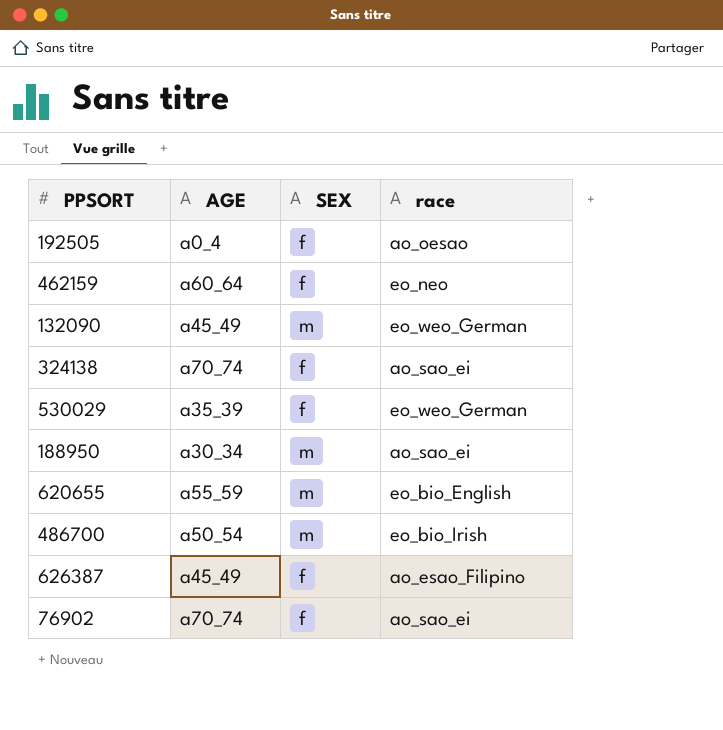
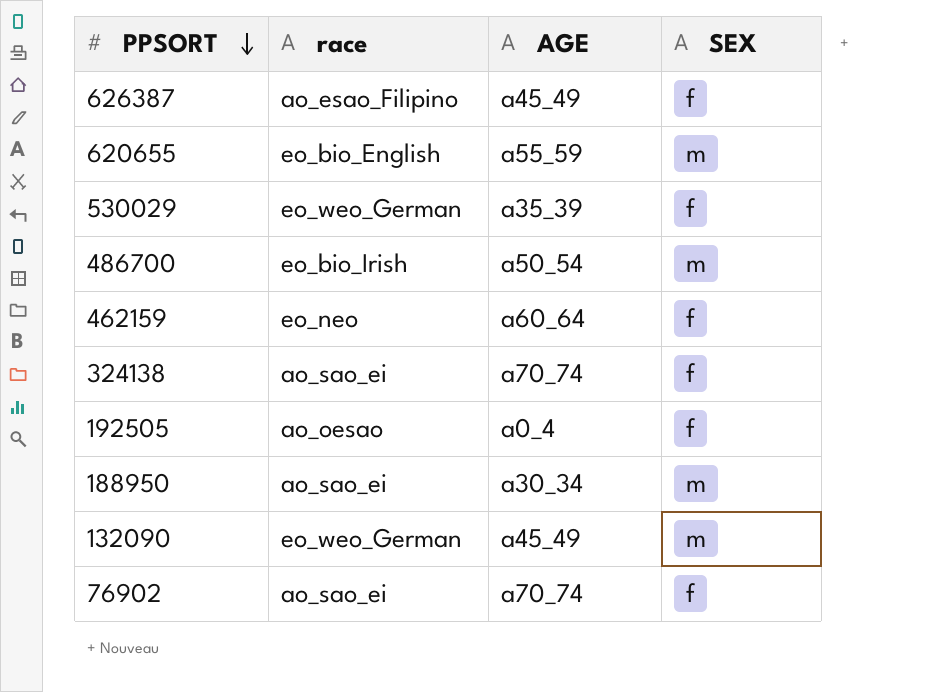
row order: none -> PPSORT descending
column race | position: 4 -> 2

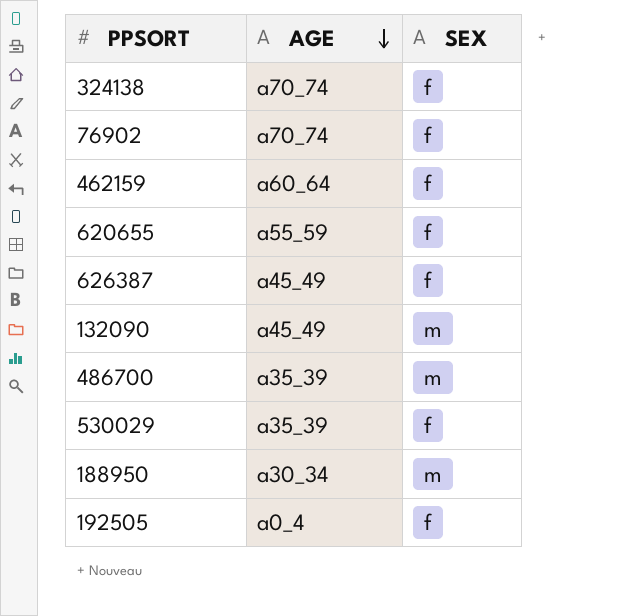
row order: PPSORT descending -> AGE descending
column race | position: 2 -> none
620655 | SEX: m -> f
486700 | AGE: a50_54 -> a35_39

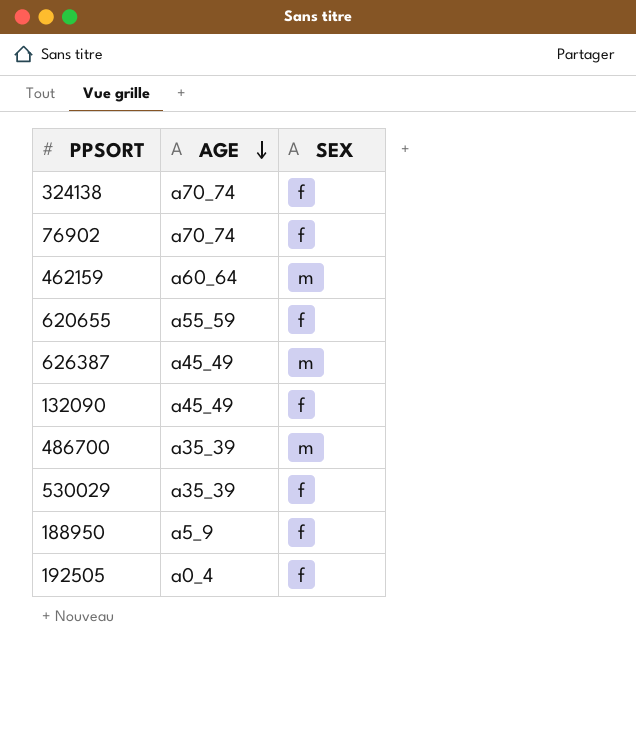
462159 | SEX: f -> m
626387 | SEX: f -> m
132090 | SEX: m -> f
188950 | AGE: a30_34 -> a5_9
188950 | SEX: m -> f

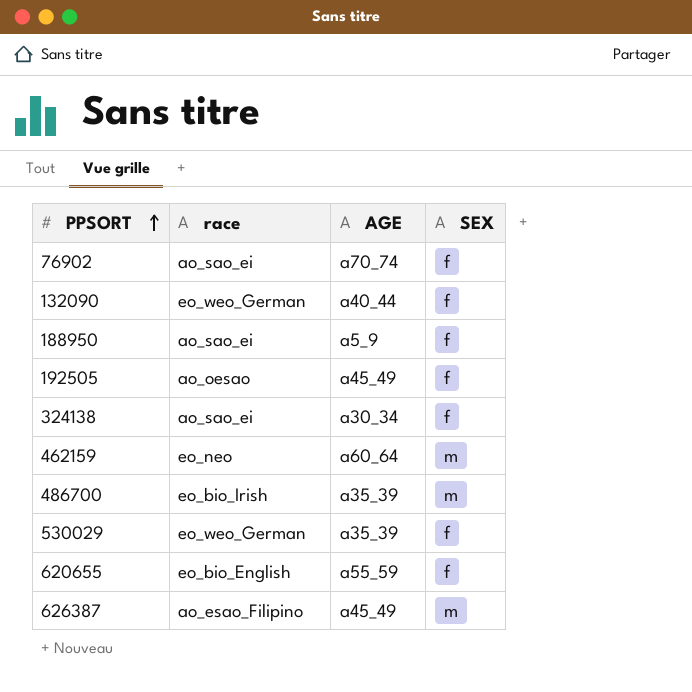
row order: AGE descending -> PPSORT ascending
column race | position: none -> 2
132090 | AGE: a45_49 -> a40_44
192505 | AGE: a0_4 -> a45_49
324138 | AGE: a70_74 -> a30_34

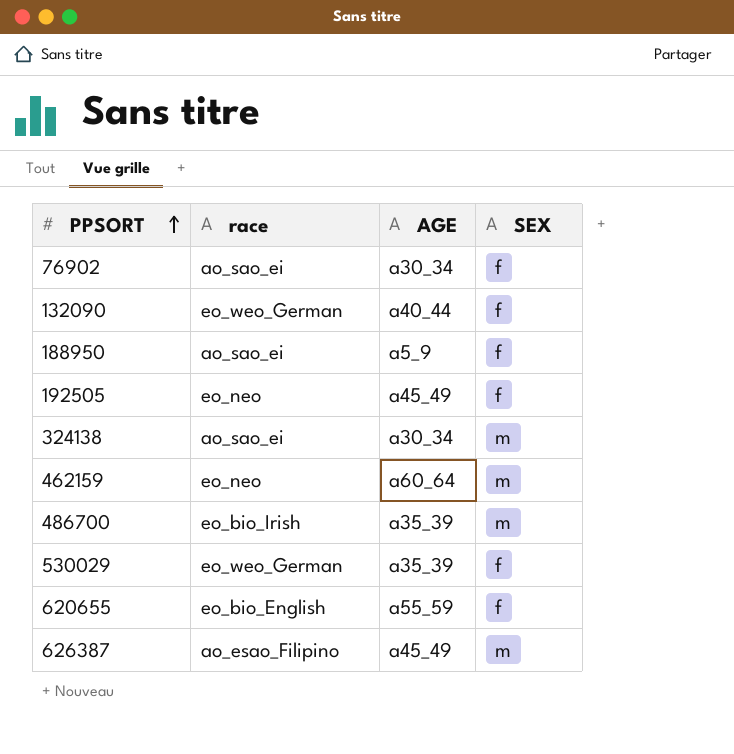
76902 | AGE: a70_74 -> a30_34
192505 | race: ao_oesao -> eo_neo
324138 | SEX: f -> m

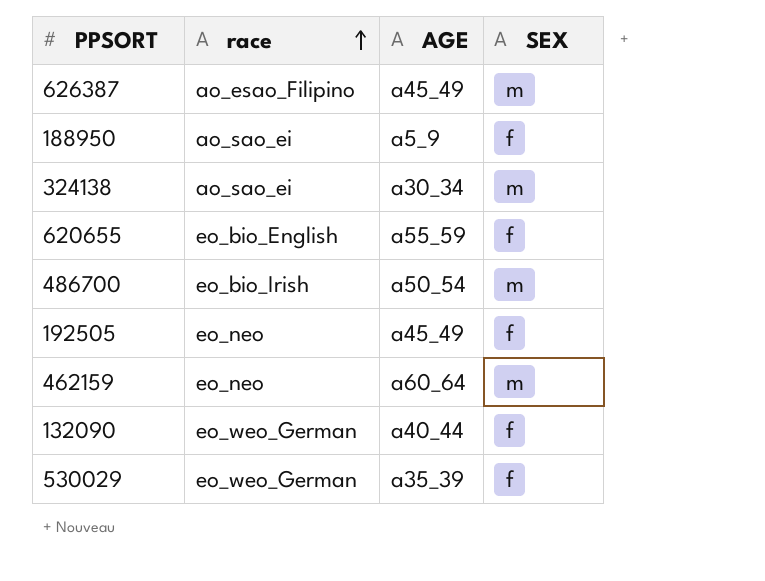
row order: PPSORT ascending -> race ascending
row 76902: ao_sao_ei | a30_34 | f -> none
486700 | AGE: a35_39 -> a50_54

